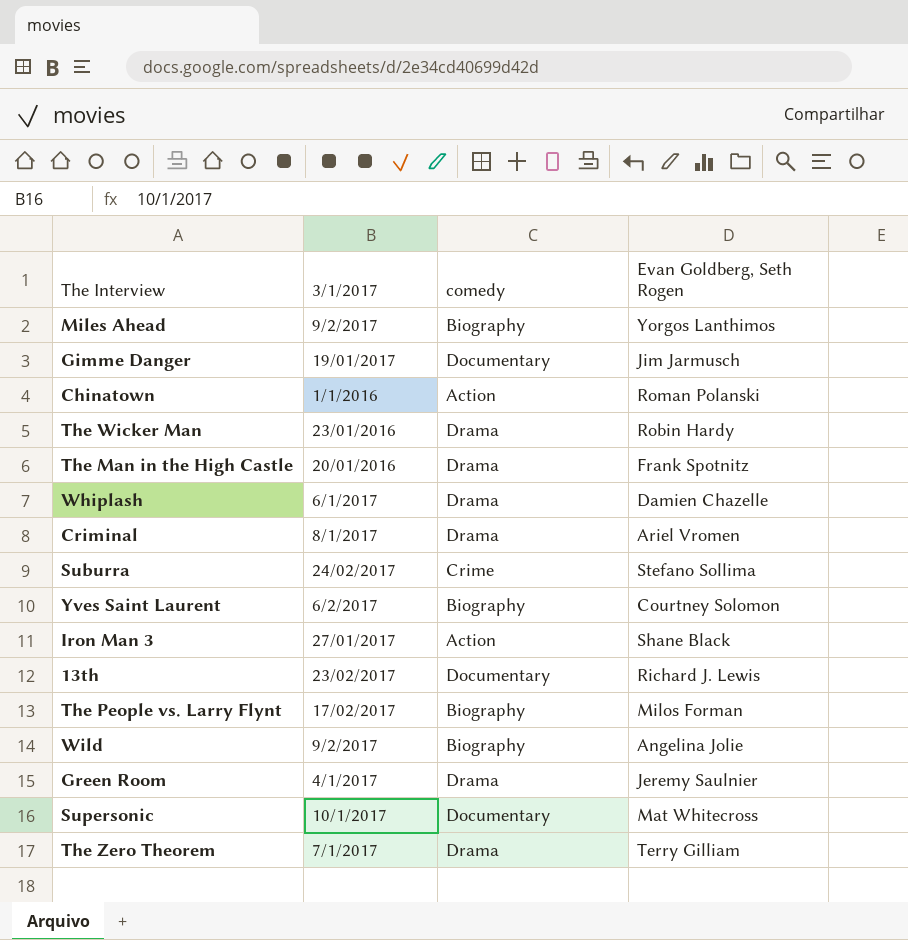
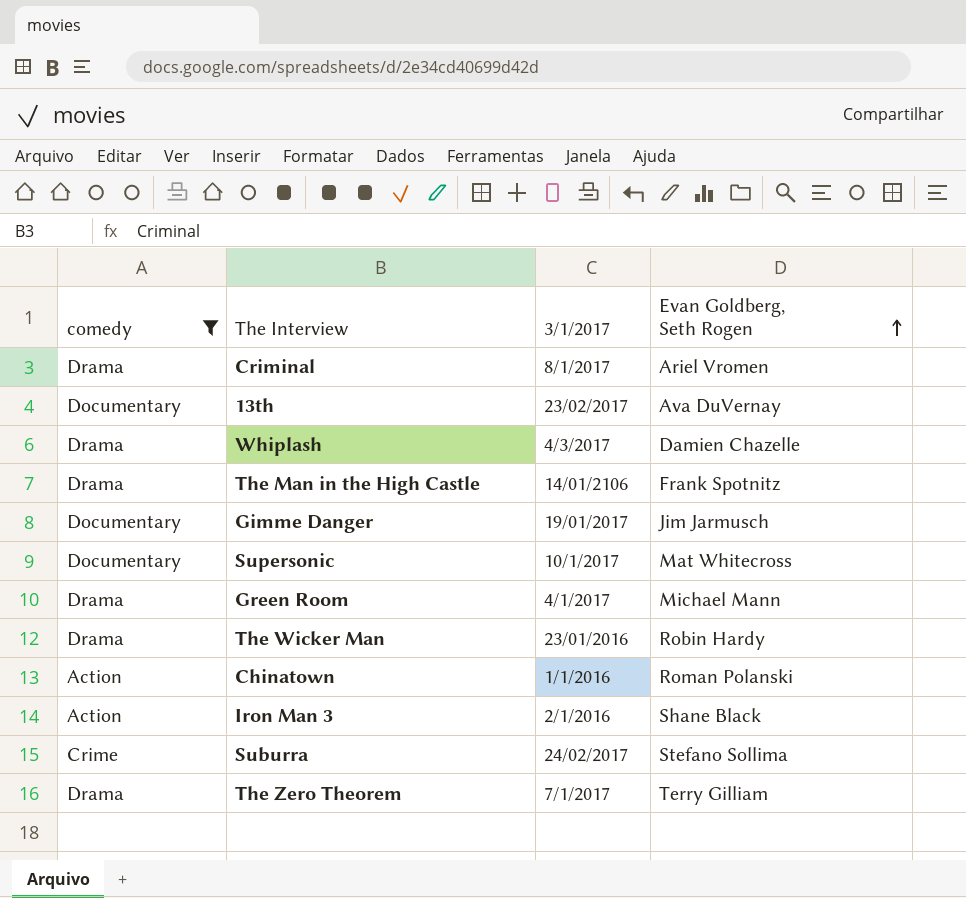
filter: none -> comedy != Biography
row order: none -> Evan Goldberg, Seth Rogen ascending
column comedy | position: 3 -> 1
13th | Evan Goldberg, Seth Rogen: Richard J. Lewis -> Ava DuVernay
Whiplash | 3/1/2017: 6/1/2017 -> 4/3/2017
The Man in the High Castle | 3/1/2017: 20/01/2016 -> 14/01/2106
Green Room | Evan Goldberg, Seth Rogen: Jeremy Saulnier -> Michael Mann
Iron Man 3 | 3/1/2017: 27/01/2017 -> 2/1/2016

